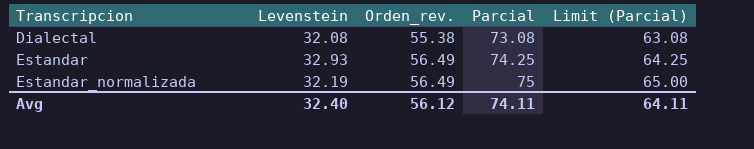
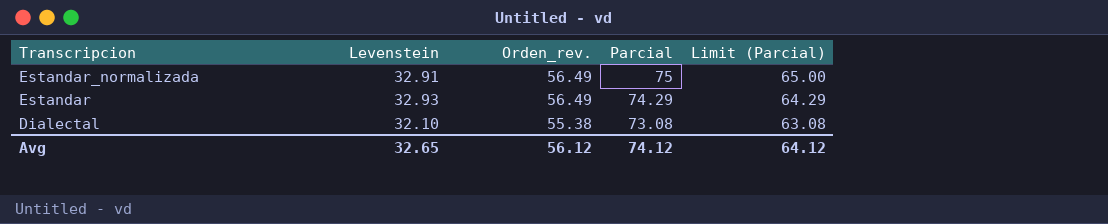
row order: Transcripcion ascending -> Transcripcion descending
Estandar_normalizada | Levenstein: 32.19 -> 32.91
Estandar | Parcial: 74.25 -> 74.29
Estandar | Limit (Parcial): 64.25 -> 64.29
Dialectal | Levenstein: 32.08 -> 32.10
Avg | Levenstein: 32.40 -> 32.65
Avg | Parcial: 74.11 -> 74.12
Avg | Limit (Parcial): 64.11 -> 64.12

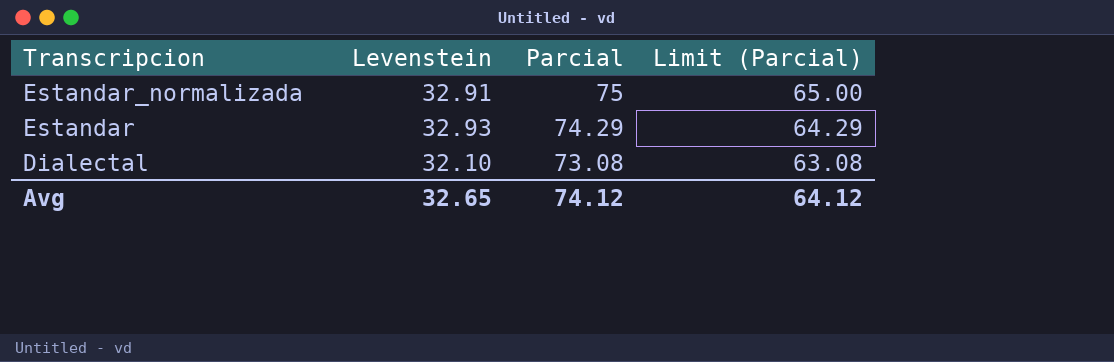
column Orden_rev. | position: 3 -> none

